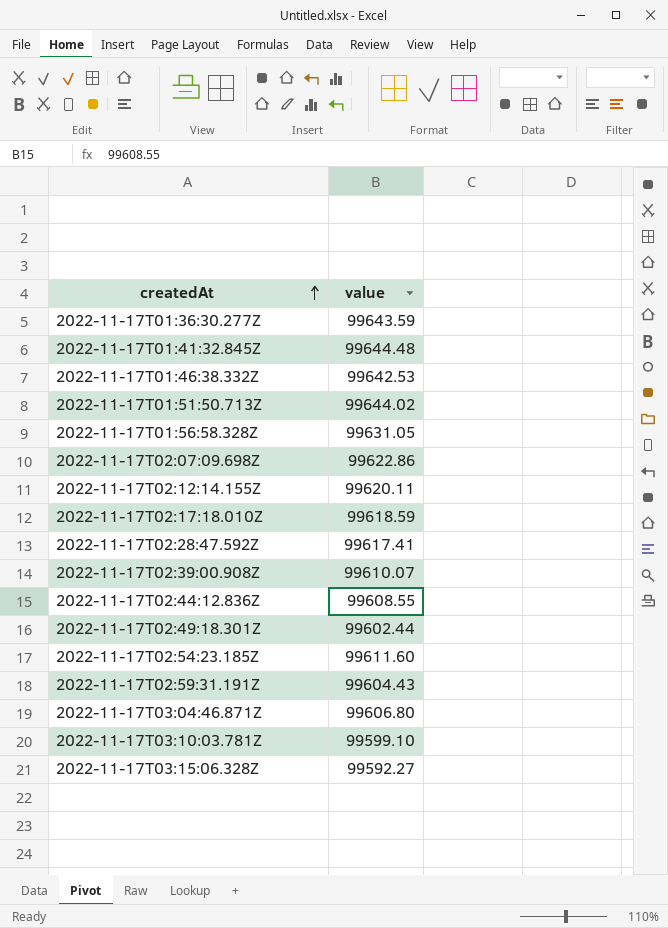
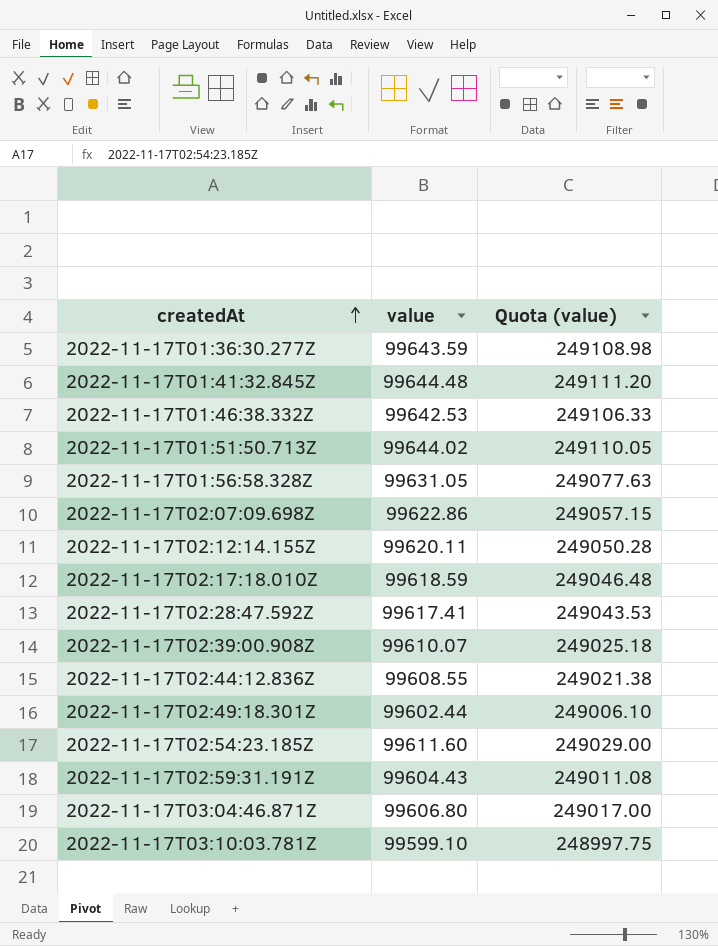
column Quota (value) | formula: none -> [value] * 2.5
row 2022-11-17T03:15:06.328Z: 99592.27 -> none

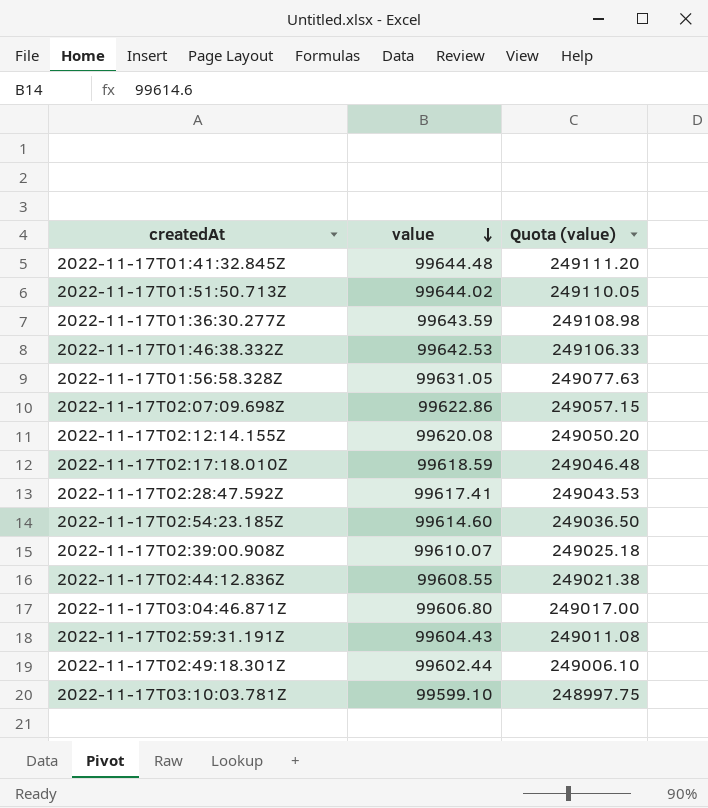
row order: createdAt ascending -> value descending
2022-11-17T02:12:14.155Z | value: 99620.11 -> 99620.08
2022-11-17T02:12:14.155Z | Quota (value): 249050.28 -> 249050.20
2022-11-17T02:54:23.185Z | value: 99611.60 -> 99614.60
2022-11-17T02:54:23.185Z | Quota (value): 249029.00 -> 249036.50

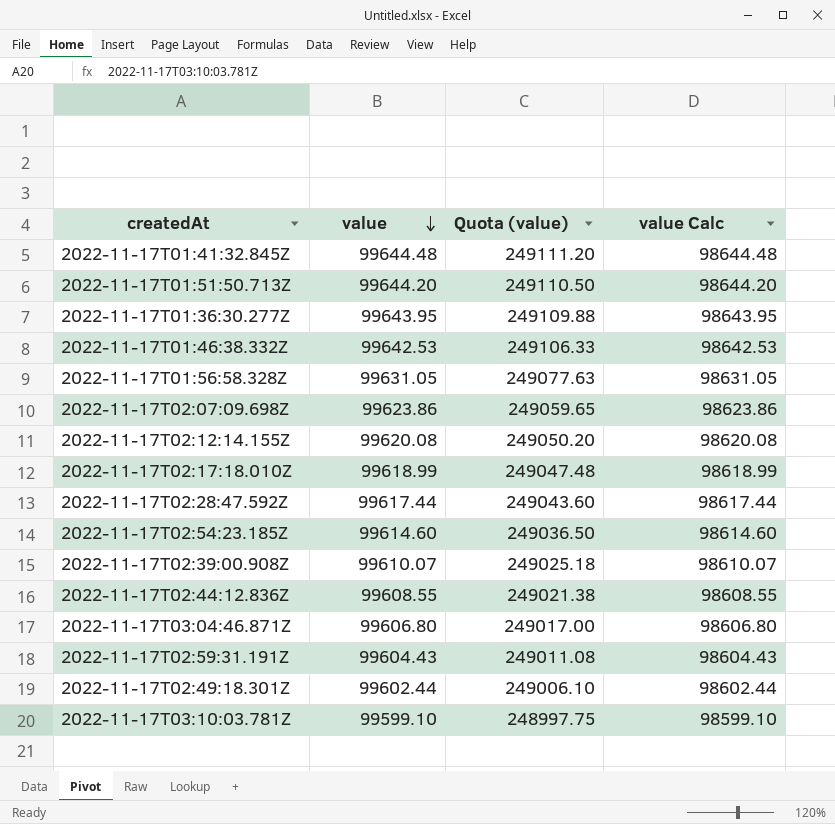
column value Calc | formula: none -> [value] - 1000
2022-11-17T01:51:50.713Z | value: 99644.02 -> 99644.20
2022-11-17T01:51:50.713Z | Quota (value): 249110.05 -> 249110.50
2022-11-17T01:36:30.277Z | value: 99643.59 -> 99643.95
2022-11-17T01:36:30.277Z | Quota (value): 249108.98 -> 249109.88
2022-11-17T02:07:09.698Z | value: 99622.86 -> 99623.86
2022-11-17T02:07:09.698Z | Quota (value): 249057.15 -> 249059.65
2022-11-17T02:17:18.010Z | value: 99618.59 -> 99618.99
2022-11-17T02:17:18.010Z | Quota (value): 249046.48 -> 249047.48
2022-11-17T02:28:47.592Z | value: 99617.41 -> 99617.44
2022-11-17T02:28:47.592Z | Quota (value): 249043.53 -> 249043.60

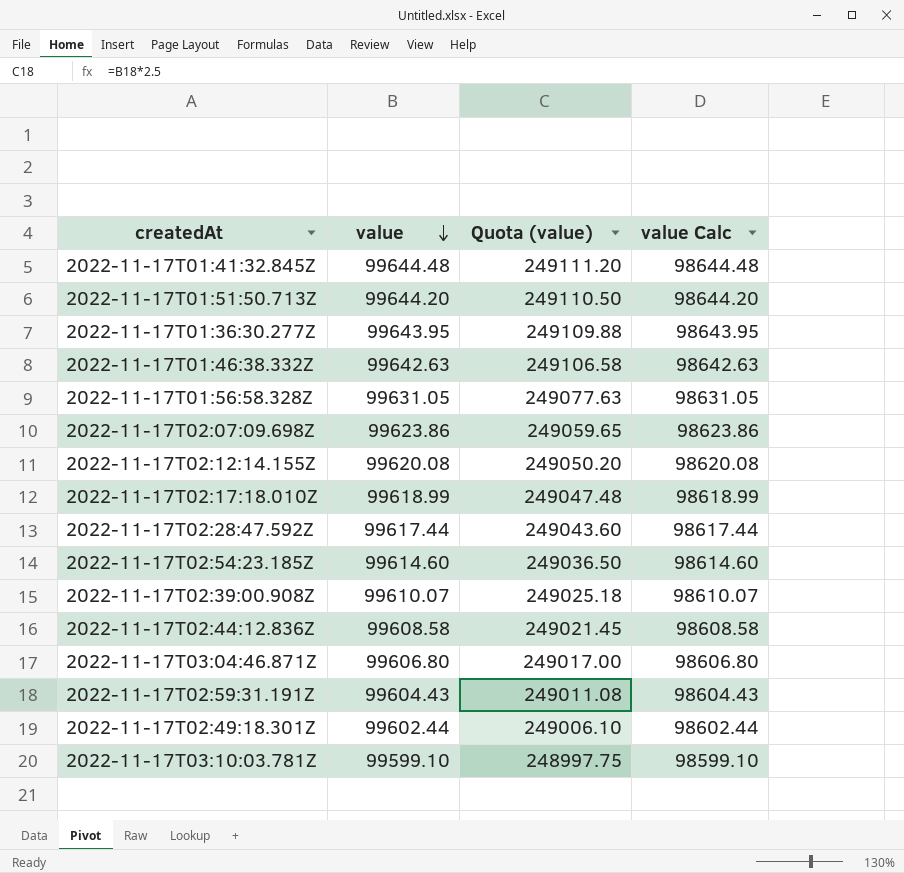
2022-11-17T01:46:38.332Z | value: 99642.53 -> 99642.63
2022-11-17T01:46:38.332Z | Quota (value): 249106.33 -> 249106.58
2022-11-17T01:46:38.332Z | value Calc: 98642.53 -> 98642.63
2022-11-17T02:44:12.836Z | value: 99608.55 -> 99608.58
2022-11-17T02:44:12.836Z | Quota (value): 249021.38 -> 249021.45
2022-11-17T02:44:12.836Z | value Calc: 98608.55 -> 98608.58

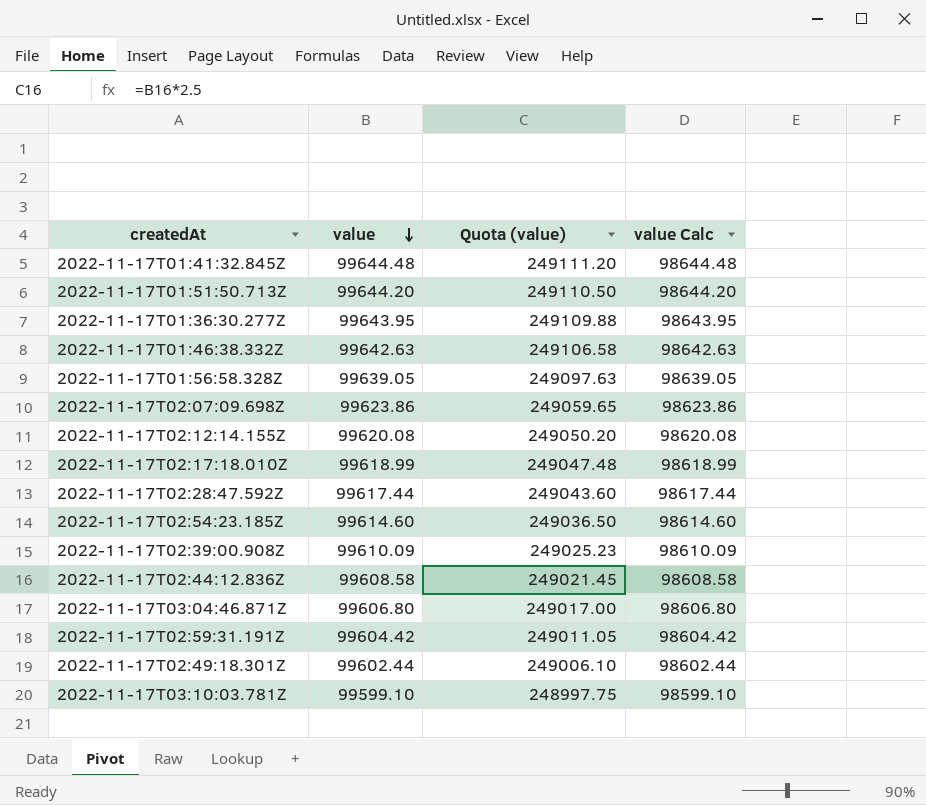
2022-11-17T01:56:58.328Z | value: 99631.05 -> 99639.05
2022-11-17T01:56:58.328Z | Quota (value): 249077.63 -> 249097.63
2022-11-17T01:56:58.328Z | value Calc: 98631.05 -> 98639.05
2022-11-17T02:39:00.908Z | value: 99610.07 -> 99610.09
2022-11-17T02:39:00.908Z | Quota (value): 249025.18 -> 249025.23
2022-11-17T02:39:00.908Z | value Calc: 98610.07 -> 98610.09
2022-11-17T02:59:31.191Z | value: 99604.43 -> 99604.42
2022-11-17T02:59:31.191Z | Quota (value): 249011.08 -> 249011.05
2022-11-17T02:59:31.191Z | value Calc: 98604.43 -> 98604.42

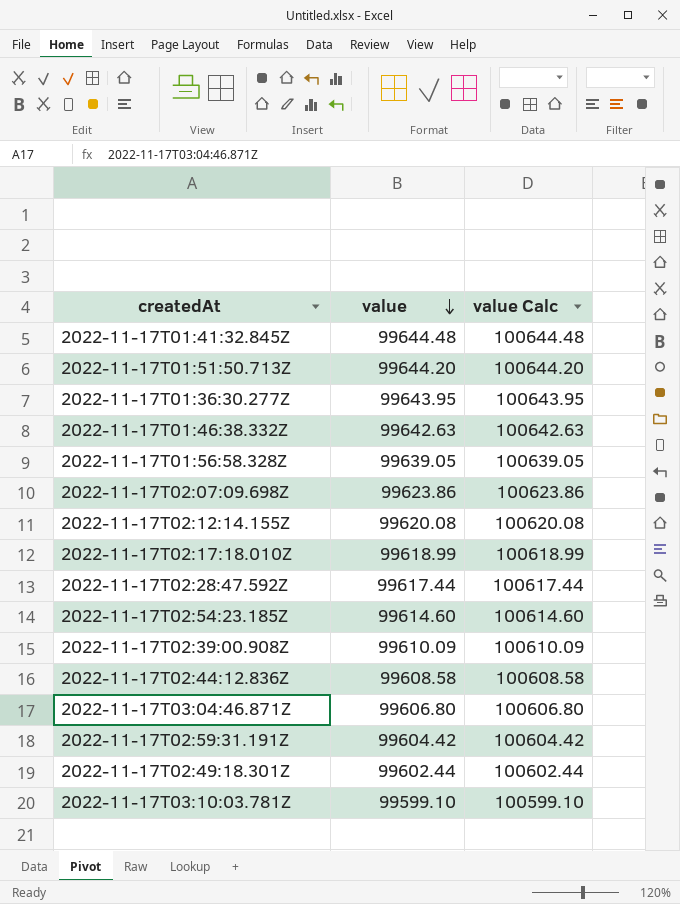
column Quota (value) | formula: [value] * 2.5 -> none
column value Calc | formula: [value] - 1000 -> [value] + 1000

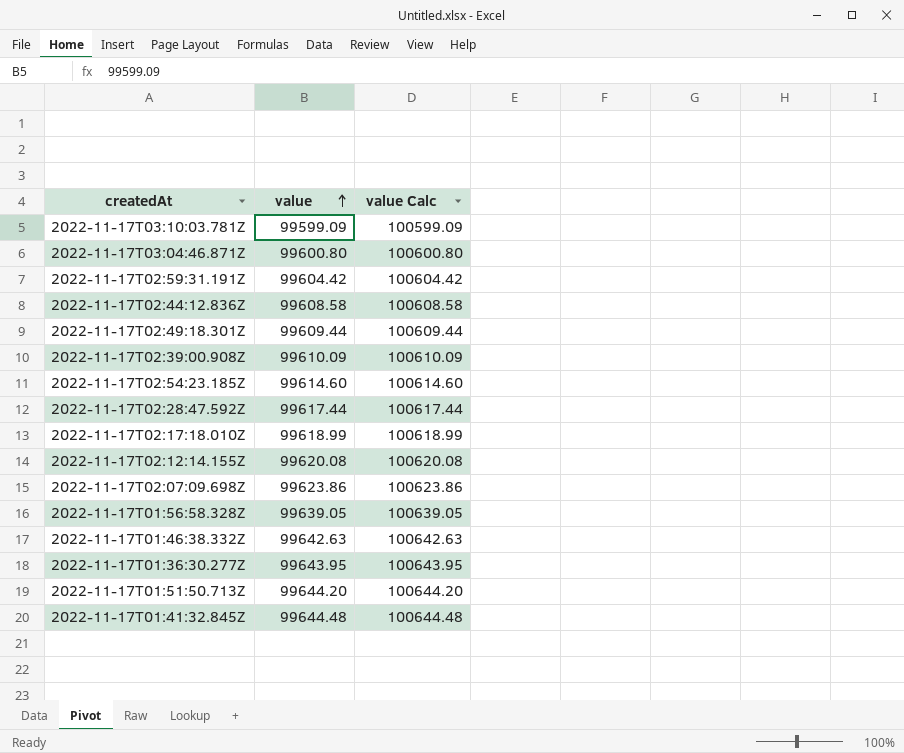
row order: value descending -> value ascending
2022-11-17T03:10:03.781Z | value: 99599.10 -> 99599.09
2022-11-17T03:10:03.781Z | value Calc: 100599.10 -> 100599.09
2022-11-17T03:04:46.871Z | value: 99606.80 -> 99600.80
2022-11-17T03:04:46.871Z | value Calc: 100606.80 -> 100600.80
2022-11-17T02:49:18.301Z | value: 99602.44 -> 99609.44
2022-11-17T02:49:18.301Z | value Calc: 100602.44 -> 100609.44

